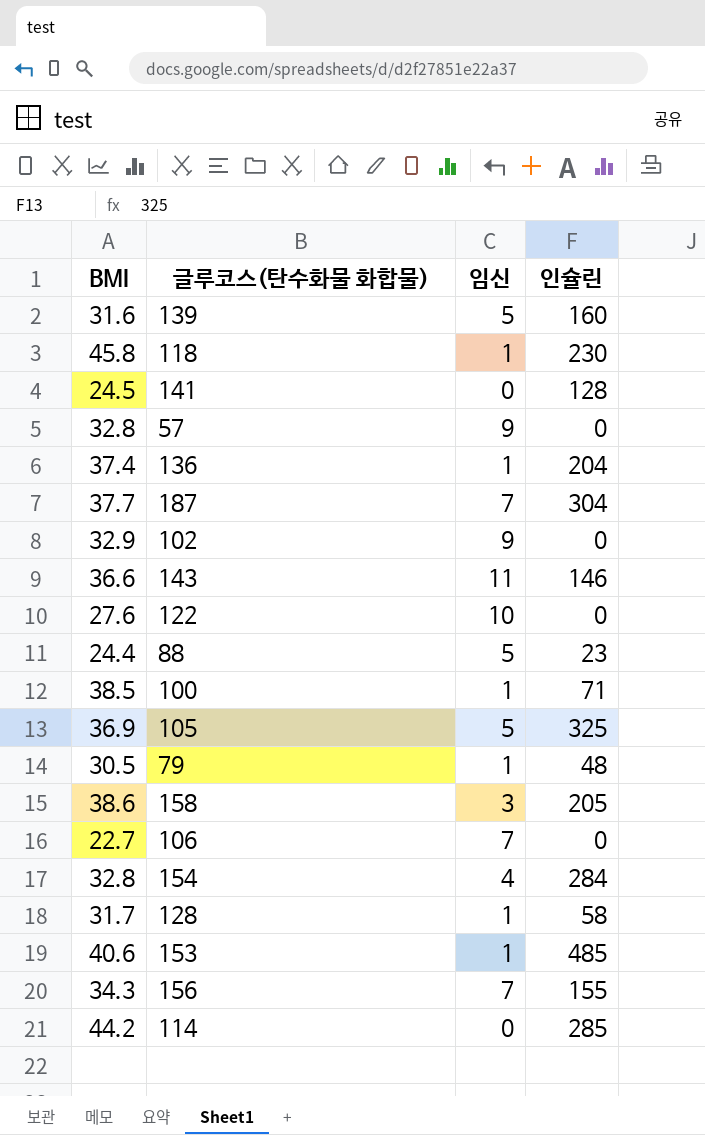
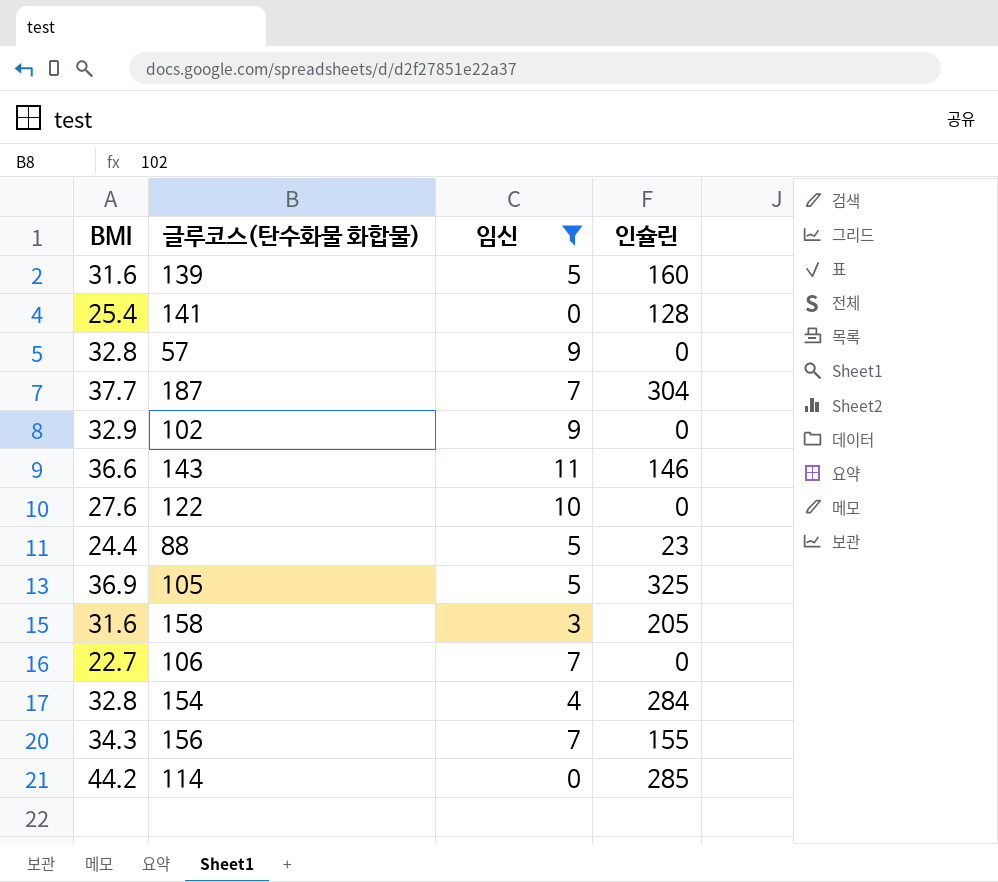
filter: none -> 임신 != 1
141 | BMI: 24.5 -> 25.4
158 | BMI: 38.6 -> 31.6

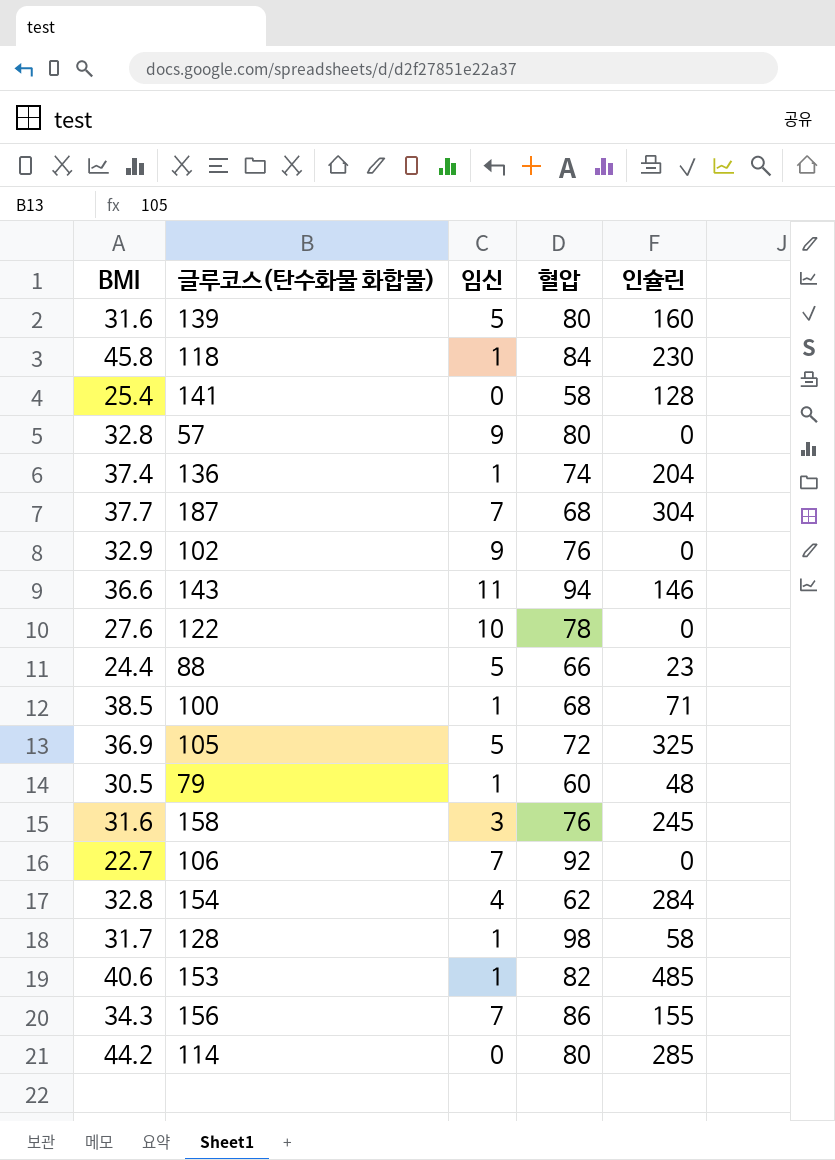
filter: 임신 != 1 -> none
column 혈압 | position: none -> 4
158 | 인슐린: 205 -> 245

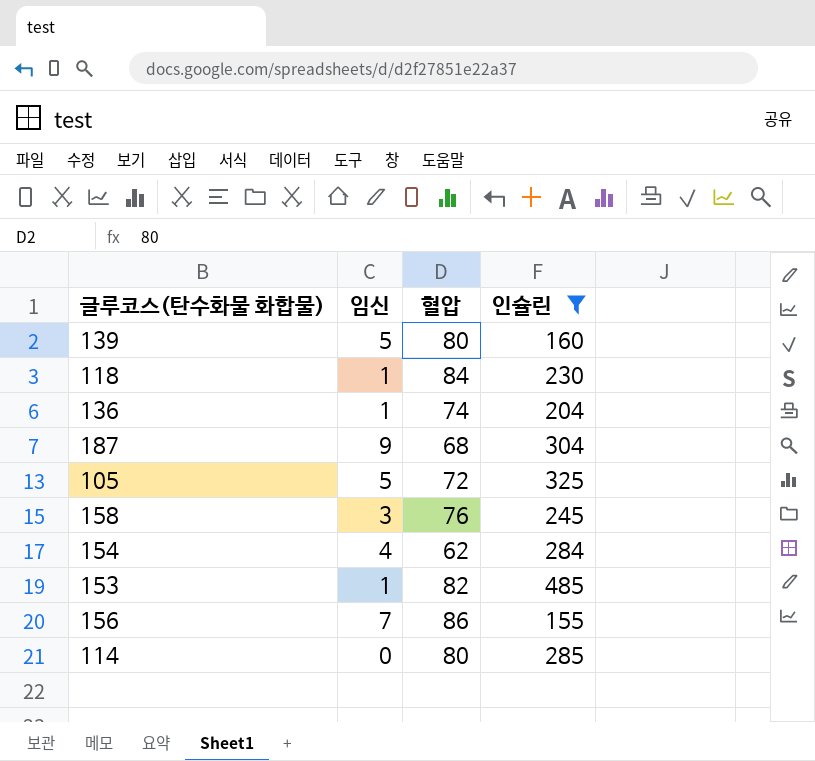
filter: none -> 인슐린 >= 155
column BMI | position: 1 -> none
187 | 임신: 7 -> 9

